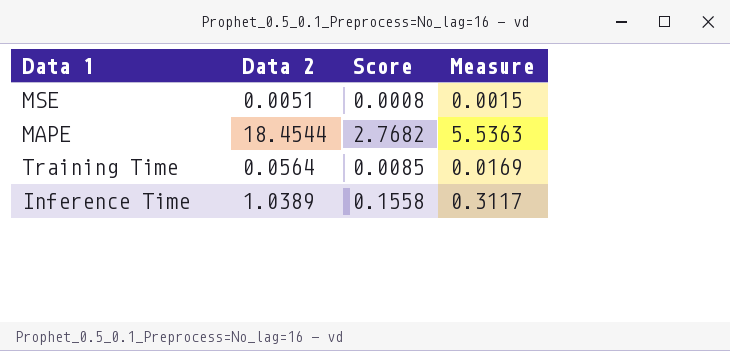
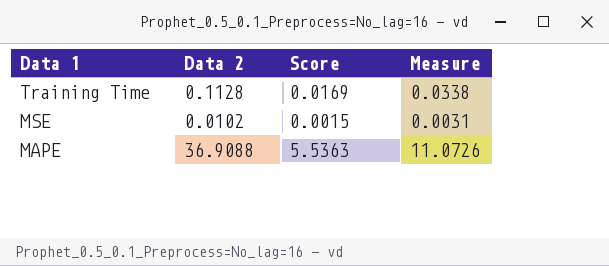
row order: none -> Data 1 descending
row Inference Time: 1.0389 | 0.1558 | 0.3117 -> none
Training Time | Data 2: 0.0564 -> 0.1128
Training Time | Score: 0.0085 -> 0.0169
Training Time | Measure: 0.0169 -> 0.0338
MSE | Data 2: 0.0051 -> 0.0102
MSE | Score: 0.0008 -> 0.0015
MSE | Measure: 0.0015 -> 0.0031
MAPE | Data 2: 18.4544 -> 36.9088
MAPE | Score: 2.7682 -> 5.5363
MAPE | Measure: 5.5363 -> 11.0726

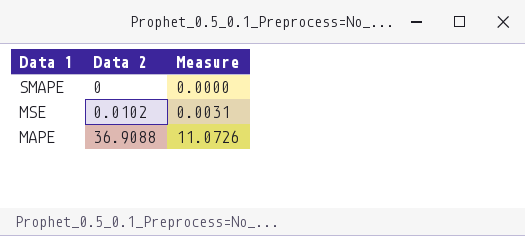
column Score | formula: [Data 2] * 0.15 -> none
row Training Time: 0.1128 | 0.0169 | 0.0338 -> none
row SMAPE: none -> 0 | 0.0000

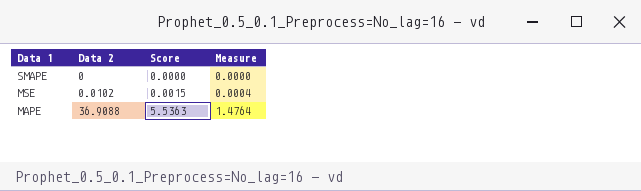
column Score | formula: none -> [Data 2] * 0.15
column Measure | formula: [Data 2] * 0.3 -> [Data 2] * 0.04

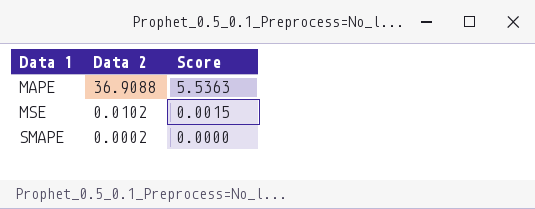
row order: Data 1 descending -> Data 1 ascending
column Measure | formula: [Data 2] * 0.04 -> none
SMAPE | Data 2: 0 -> 0.0002

